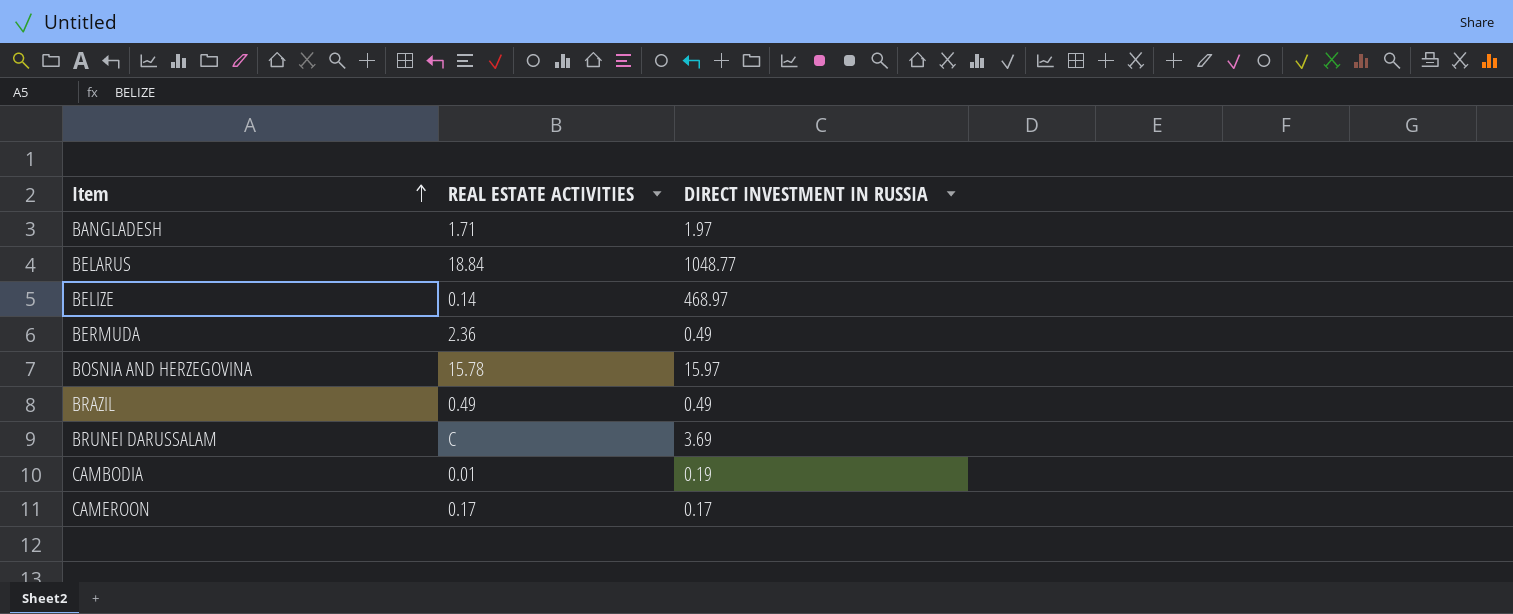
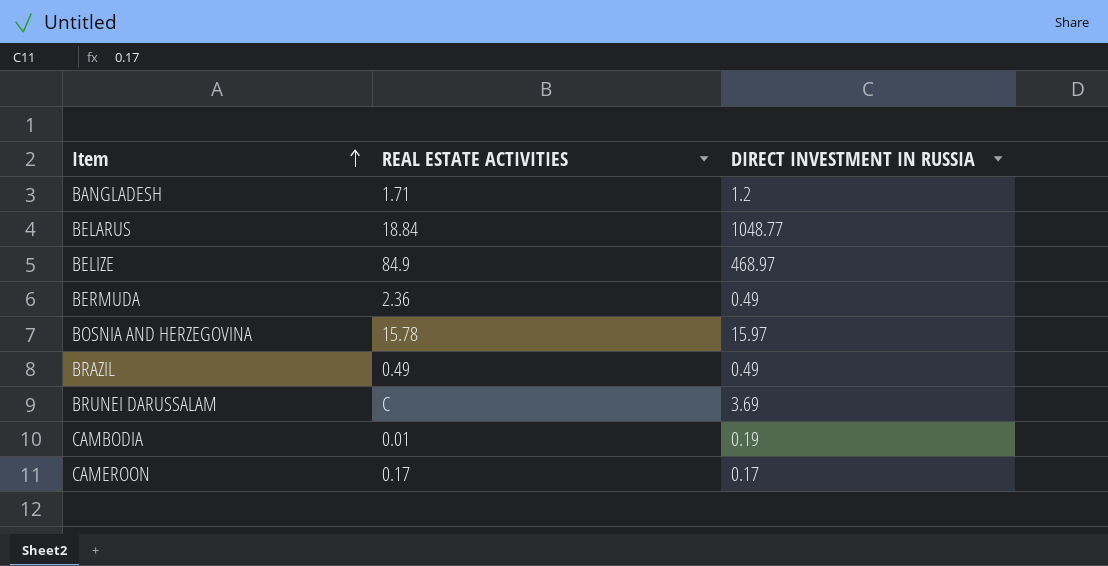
BANGLADESH | DIRECT INVESTMENT IN RUSSIA: 1.97 -> 1.2
BELIZE | REAL ESTATE ACTIVITIES: 0.14 -> 84.9

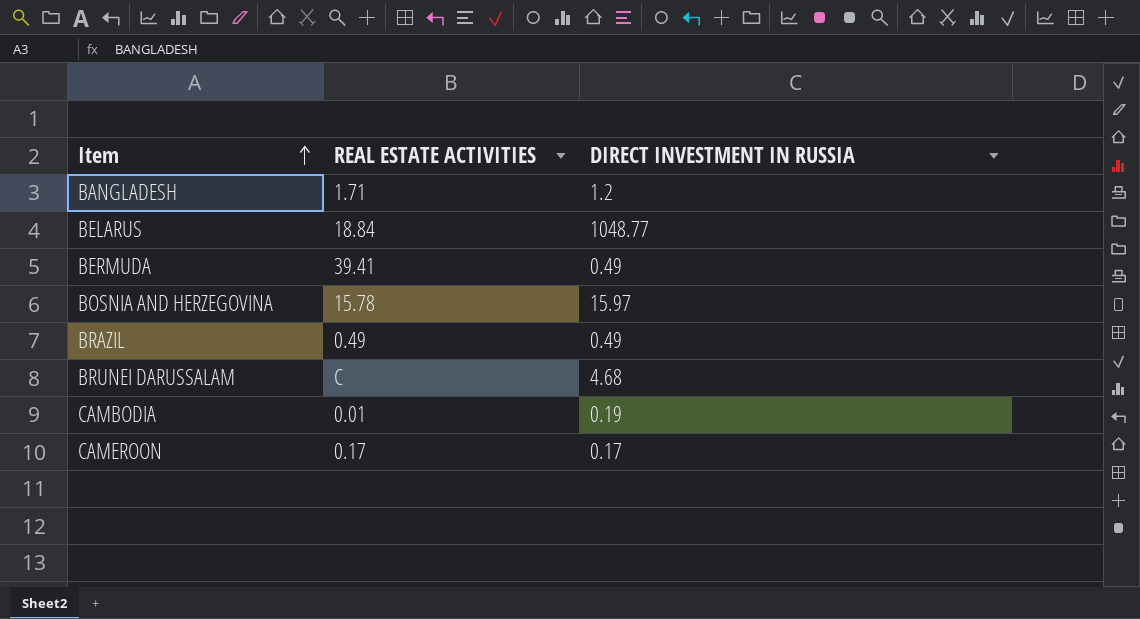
row BELIZE: 84.9 | 468.97 -> none
BERMUDA | REAL ESTATE ACTIVITIES: 2.36 -> 39.41
BRUNEI DARUSSALAM | DIRECT INVESTMENT IN RUSSIA: 3.69 -> 4.68

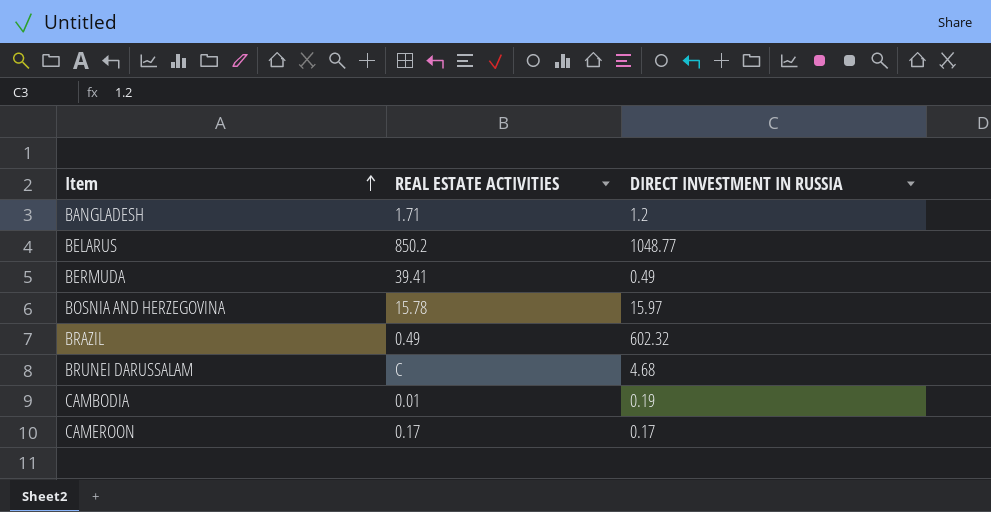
BELARUS | REAL ESTATE ACTIVITIES: 18.84 -> 850.2
BRAZIL | DIRECT INVESTMENT IN RUSSIA: 0.49 -> 602.32

